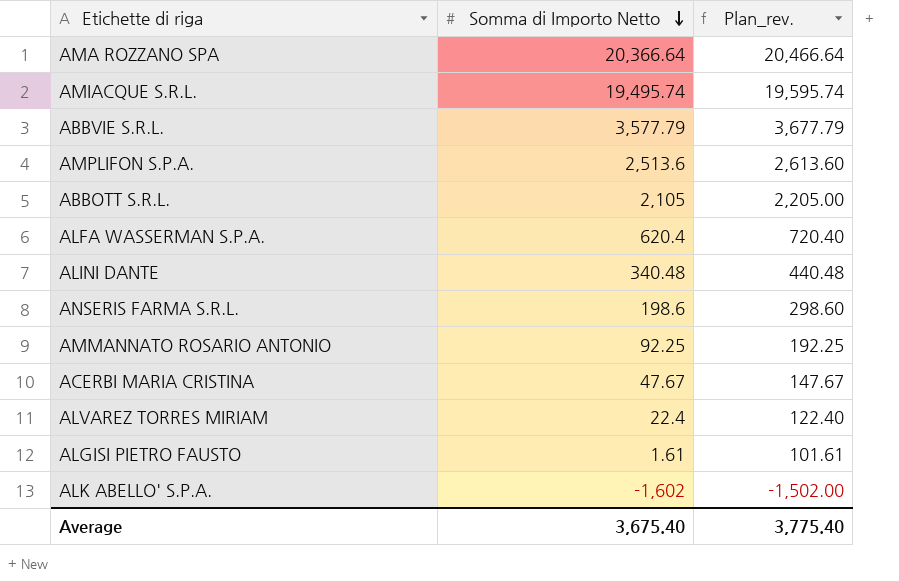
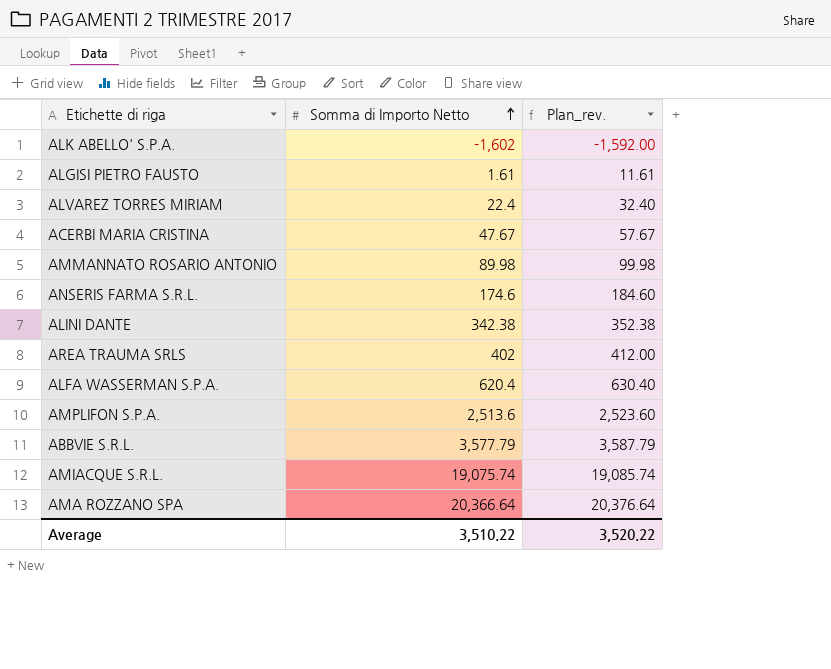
row order: Somma di Importo Netto descending -> Somma di Importo Netto ascending
column Plan_rev. | formula: [Somma di Importo Netto] + 100 -> [Somma di Importo Netto] + 10
row ABBOTT S.R.L.: 2,105 | 2,205.00 -> none
AMMANNATO ROSARIO ANTONIO | Somma di Importo Netto: 92.25 -> 89.98
ANSERIS FARMA S.R.L. | Somma di Importo Netto: 198.6 -> 174.6
ALINI DANTE | Somma di Importo Netto: 340.48 -> 342.38
row AREA TRAUMA SRLS: none -> 402 | 412.00
AMIACQUE S.R.L. | Somma di Importo Netto: 19,495.74 -> 19,075.74
Average | Somma di Importo Netto: 3,675.40 -> 3,510.22
Average | Plan_rev.: 3,775.40 -> 3,520.22

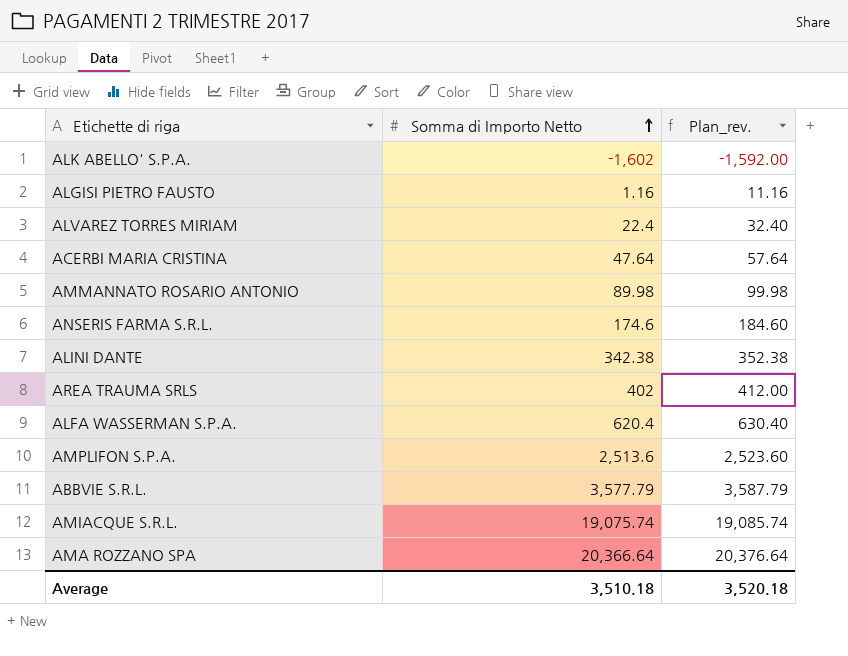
ALGISI PIETRO FAUSTO | Somma di Importo Netto: 1.61 -> 1.16
ALGISI PIETRO FAUSTO | Plan_rev.: 11.61 -> 11.16
ACERBI MARIA CRISTINA | Somma di Importo Netto: 47.67 -> 47.64
ACERBI MARIA CRISTINA | Plan_rev.: 57.67 -> 57.64
Average | Somma di Importo Netto: 3,510.22 -> 3,510.18
Average | Plan_rev.: 3,520.22 -> 3,520.18

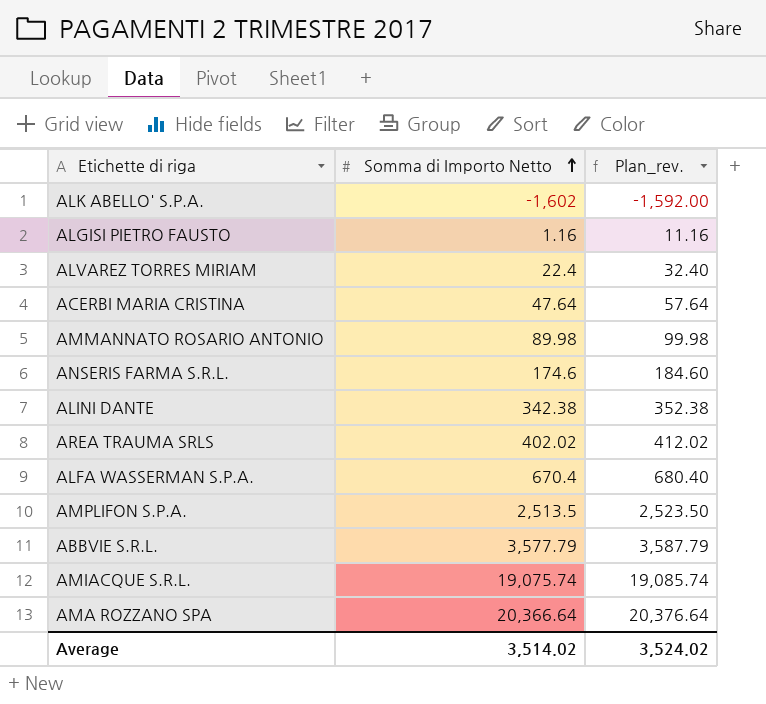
AREA TRAUMA SRLS | Somma di Importo Netto: 402 -> 402.02
AREA TRAUMA SRLS | Plan_rev.: 412.00 -> 412.02
ALFA WASSERMAN S.P.A. | Somma di Importo Netto: 620.4 -> 670.4
ALFA WASSERMAN S.P.A. | Plan_rev.: 630.40 -> 680.40
AMPLIFON S.P.A. | Somma di Importo Netto: 2,513.6 -> 2,513.5
AMPLIFON S.P.A. | Plan_rev.: 2,523.60 -> 2,523.50
Average | Somma di Importo Netto: 3,510.18 -> 3,514.02
Average | Plan_rev.: 3,520.18 -> 3,524.02

